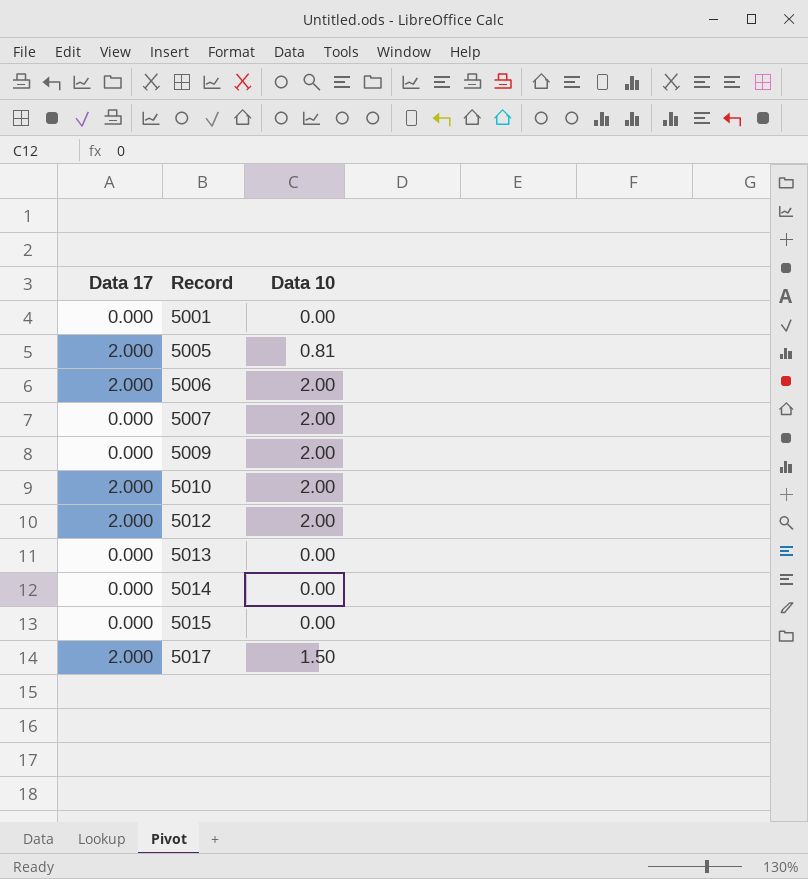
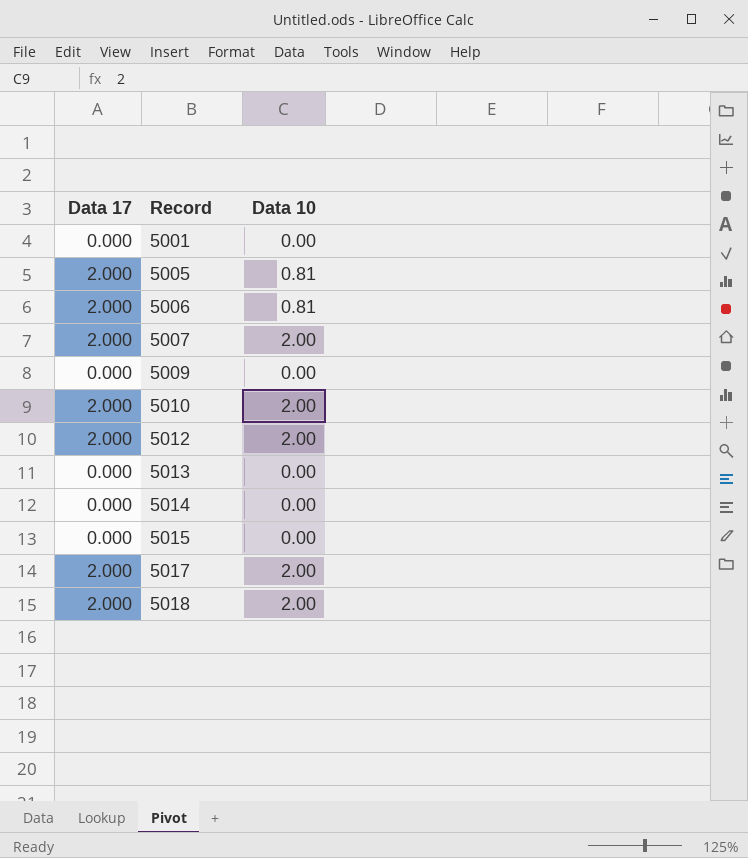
5006 | Data 10: 2.00 -> 0.81
5007 | Data 17: 0.000 -> 2.000
5009 | Data 10: 2.00 -> 0.00
5017 | Data 10: 1.50 -> 2.00
row 5018: none -> 2.000 | 2.00

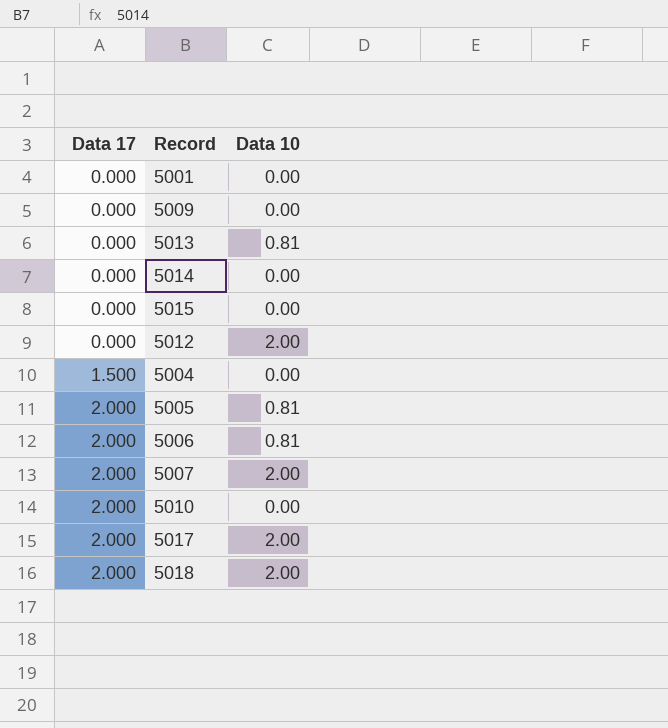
row order: Record ascending -> Data 17 ascending
5013 | Data 10: 0.00 -> 0.81
5012 | Data 17: 2.000 -> 0.000
row 5004: none -> 1.500 | 0.00
5010 | Data 10: 2.00 -> 0.00

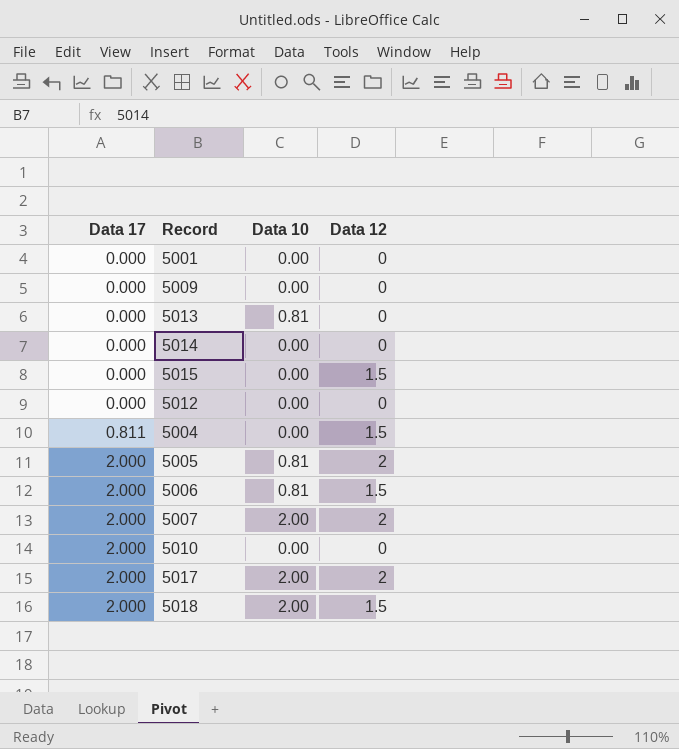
column Data 12 | position: none -> 4
5012 | Data 10: 2.00 -> 0.00
5004 | Data 17: 1.500 -> 0.811

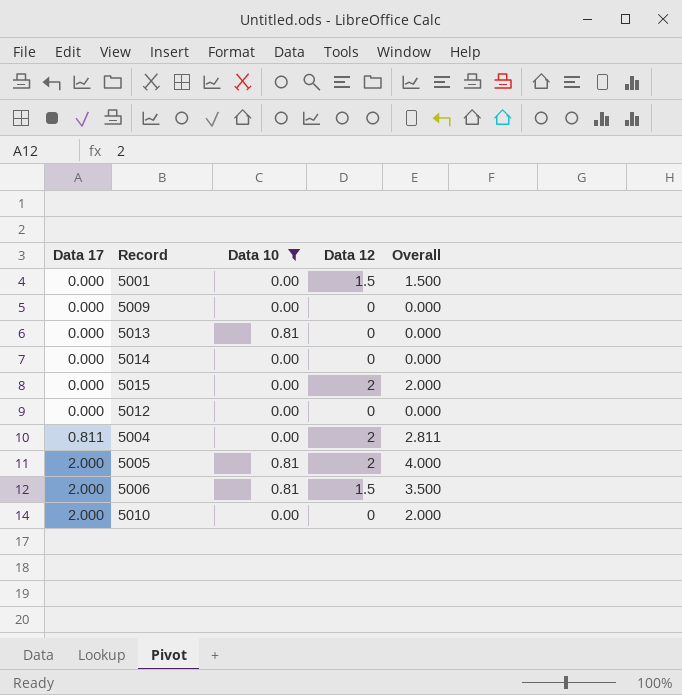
filter: none -> Data 10 != 2.00
column Overall | formula: none -> [Data 17] + [Data 12]
5001 | Data 12: 0 -> 1.5
5015 | Data 12: 1.5 -> 2
5004 | Data 12: 1.5 -> 2

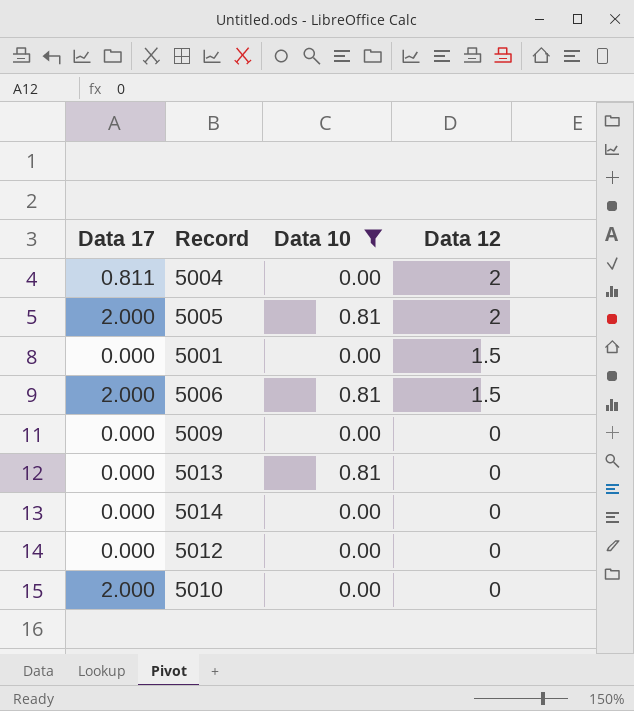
row order: Data 17 ascending -> Data 12 descending
column Overall | formula: [Data 17] + [Data 12] -> none
row 5015: 0.000 | 0.00 | 2 | 2.000 -> none

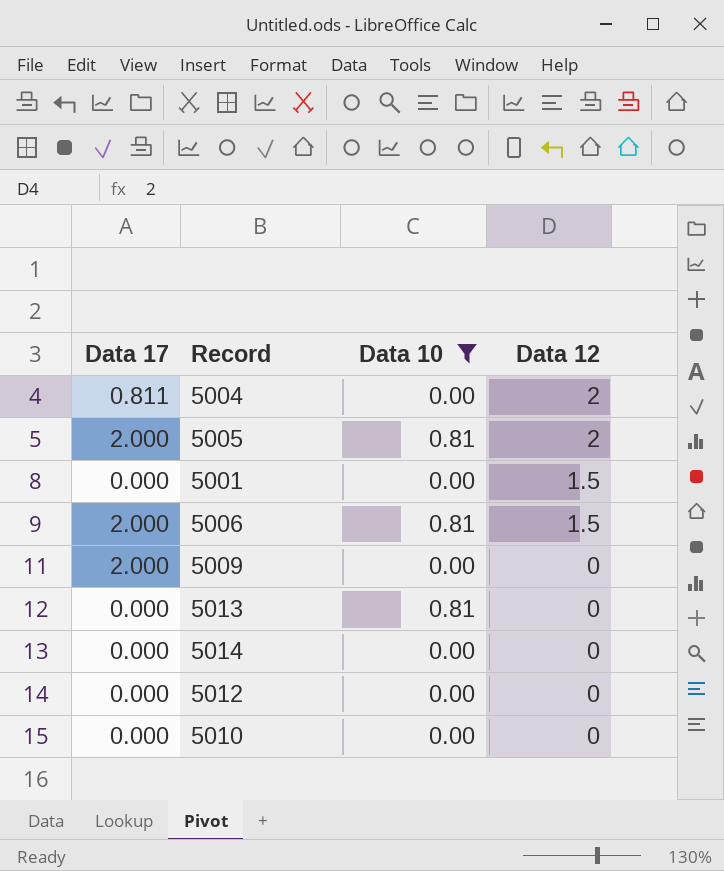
5009 | Data 17: 0.000 -> 2.000
5010 | Data 17: 2.000 -> 0.000

